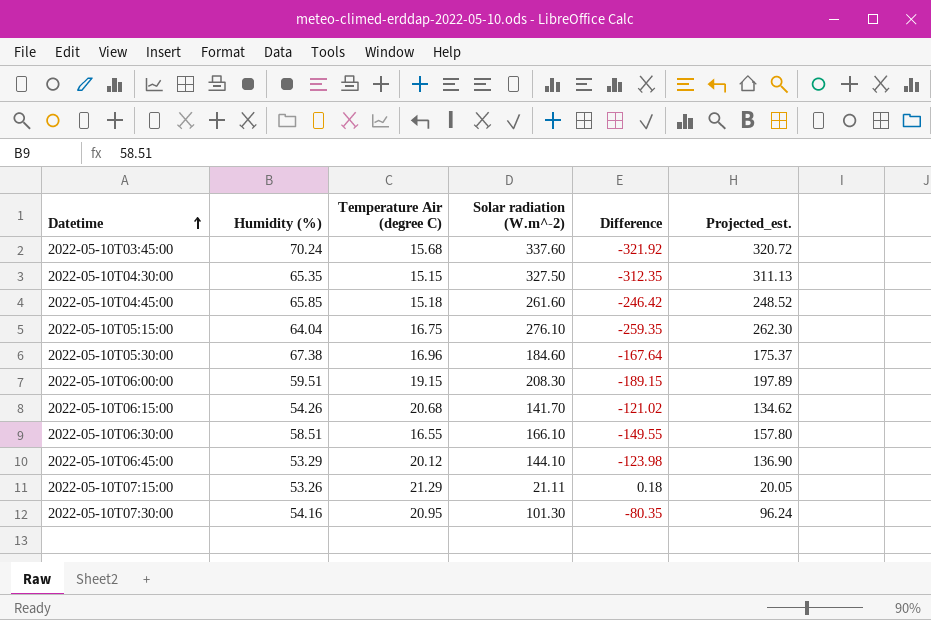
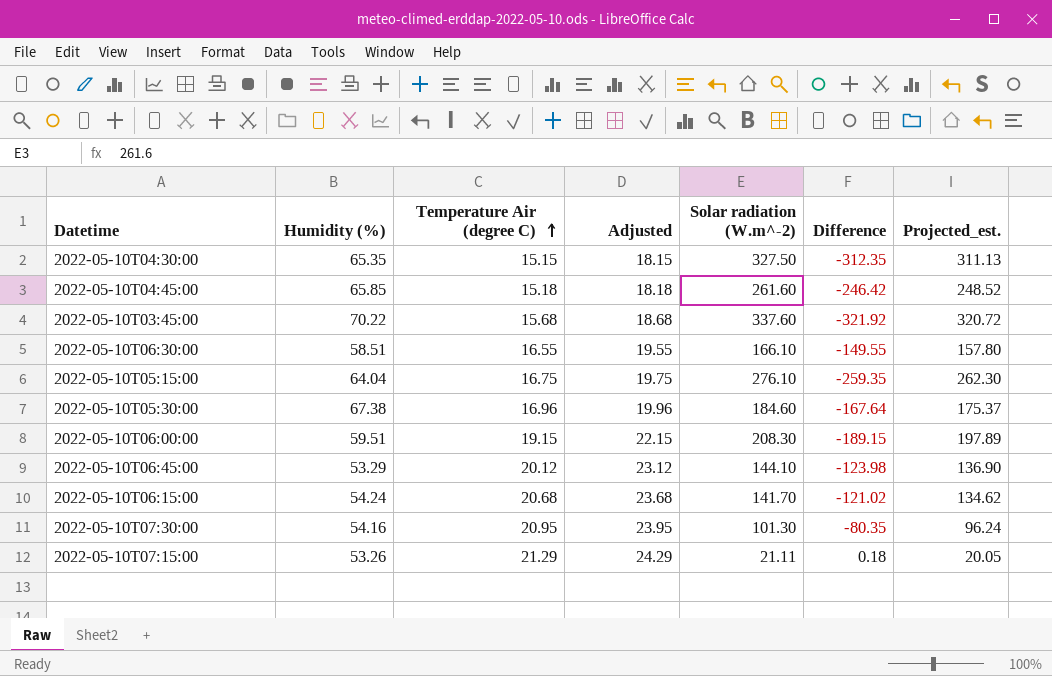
row order: Datetime ascending -> Temperature Air (degree C) ascending
column Adjusted | formula: none -> [Temperature Air (degree C)] + 3
2022-05-10T03:45:00 | Humidity (%): 70.24 -> 70.22
2022-05-10T06:15:00 | Humidity (%): 54.26 -> 54.24

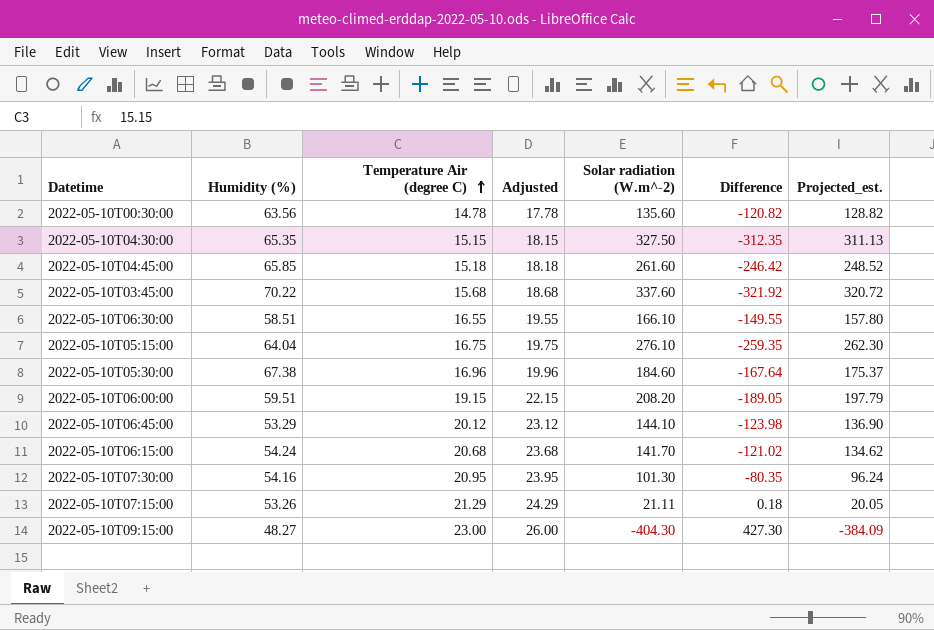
row 2022-05-10T00:30:00: none -> 63.56 | 14.78 | 17.78 | 135.60 | -120.82 | 128.82
2022-05-10T06:00:00 | Solar radiation (W.m^-2): 208.30 -> 208.20
2022-05-10T06:00:00 | Difference: -189.15 -> -189.05
2022-05-10T06:00:00 | Projected_est.: 197.89 -> 197.79
row 2022-05-10T09:15:00: none -> 48.27 | 23.00 | 26.00 | -404.30 | 427.30 | -384.09

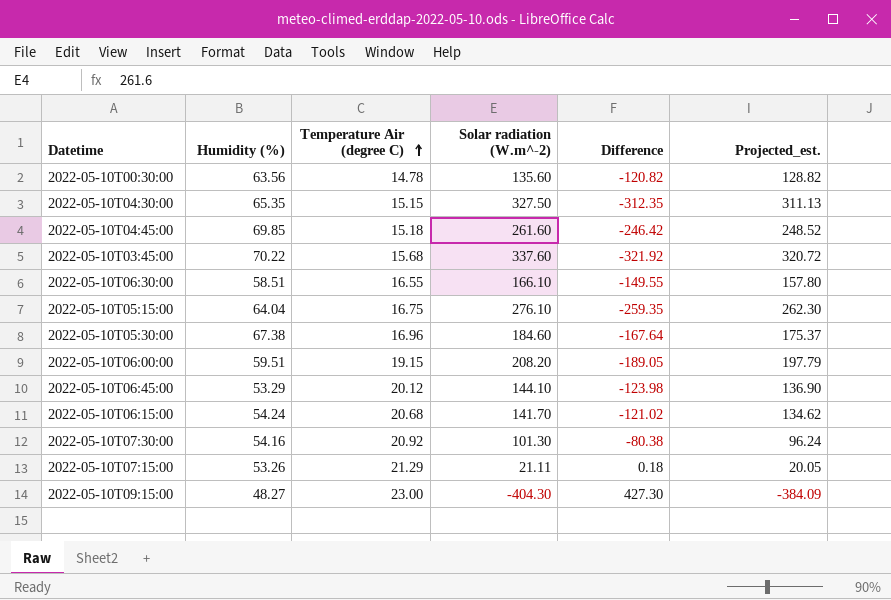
column Adjusted | formula: [Temperature Air (degree C)] + 3 -> none
2022-05-10T04:45:00 | Humidity (%): 65.85 -> 69.85
2022-05-10T07:30:00 | Temperature Air (degree C): 20.95 -> 20.92
2022-05-10T07:30:00 | Difference: -80.35 -> -80.38

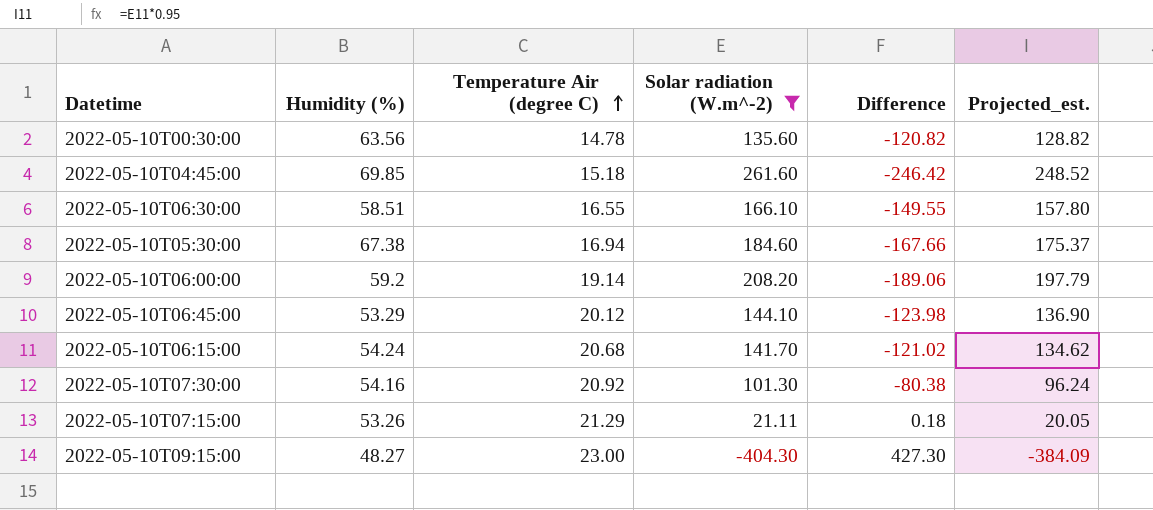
filter: none -> Solar radiation (W.m^-2) <= 261.60
2022-05-10T05:30:00 | Temperature Air (degree C): 16.96 -> 16.94
2022-05-10T05:30:00 | Difference: -167.64 -> -167.66
2022-05-10T06:00:00 | Humidity (%): 59.51 -> 59.2
2022-05-10T06:00:00 | Temperature Air (degree C): 19.15 -> 19.14
2022-05-10T06:00:00 | Difference: -189.05 -> -189.06

